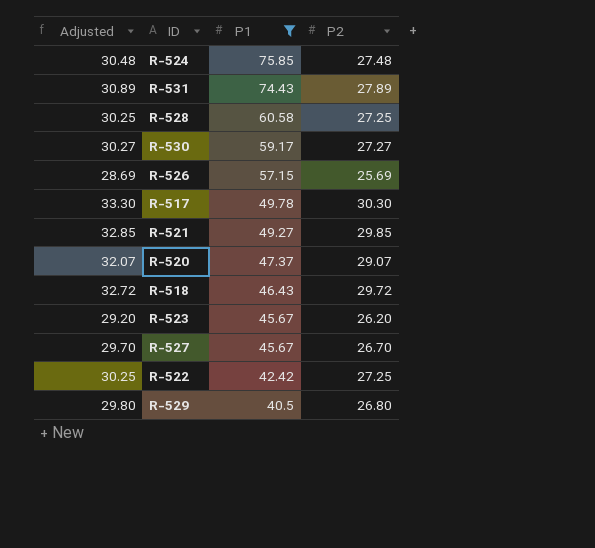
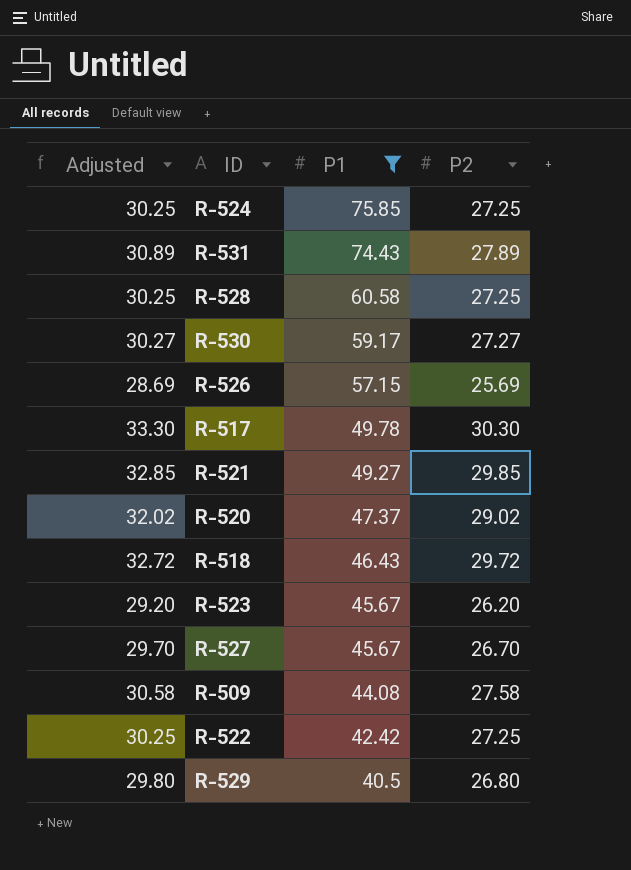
R-524 | Adjusted: 30.48 -> 30.25
R-524 | P2: 27.48 -> 27.25
R-520 | Adjusted: 32.07 -> 32.02
R-520 | P2: 29.07 -> 29.02
row R-509: none -> 30.58 | 44.08 | 27.58

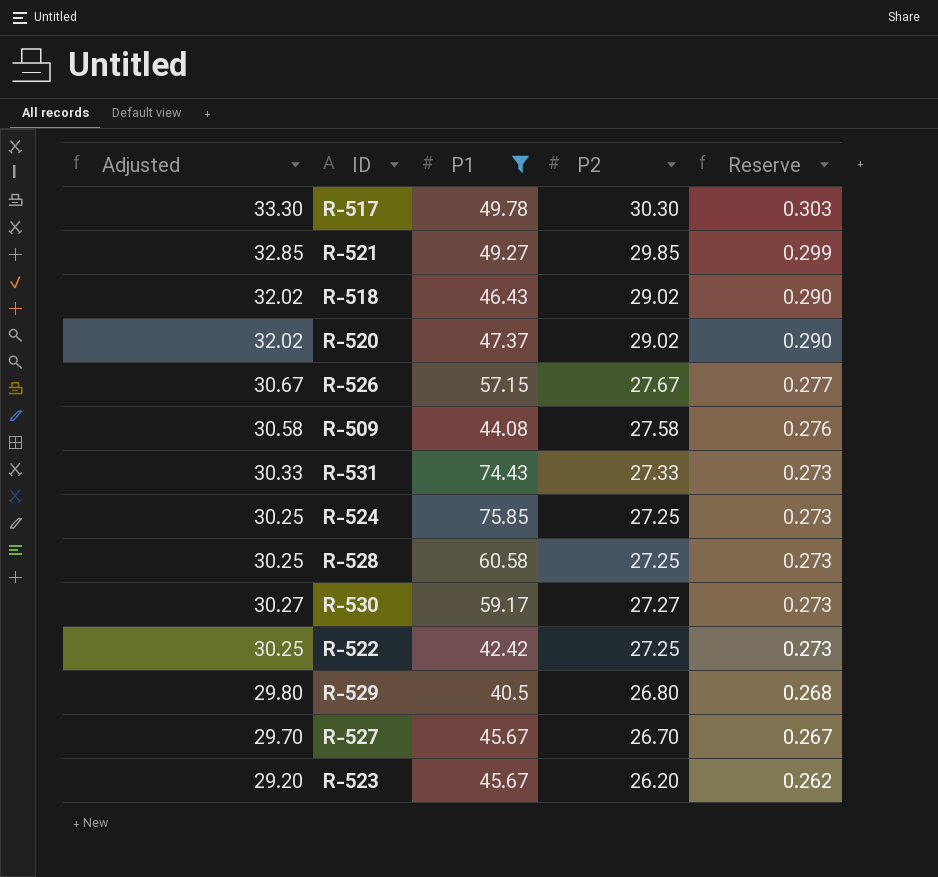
row order: P1 descending -> Reserve descending
column Reserve | formula: none -> [P2] * 0.01
R-518 | Adjusted: 32.72 -> 32.02
R-518 | P2: 29.72 -> 29.02
R-526 | Adjusted: 28.69 -> 30.67
R-526 | P2: 25.69 -> 27.67
R-531 | Adjusted: 30.89 -> 30.33
R-531 | P2: 27.89 -> 27.33

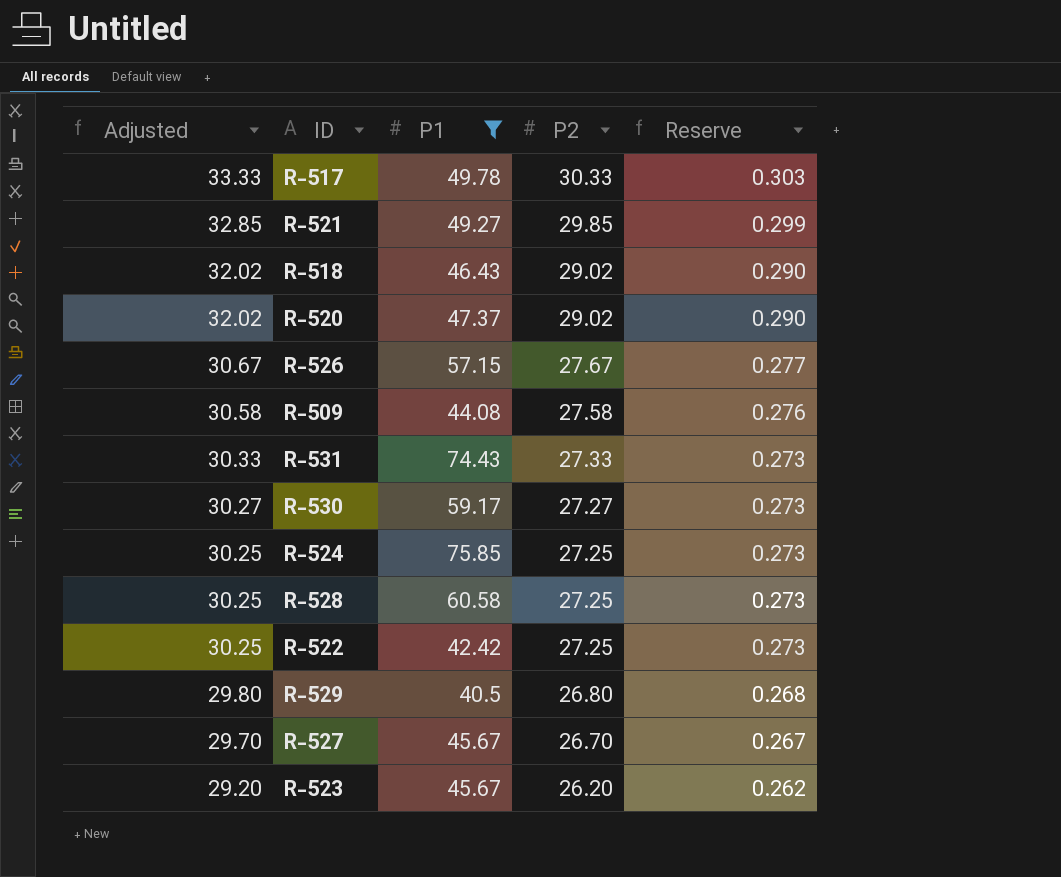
row order: Reserve descending -> Adjusted descending
R-517 | Adjusted: 33.30 -> 33.33
R-517 | P2: 30.30 -> 30.33

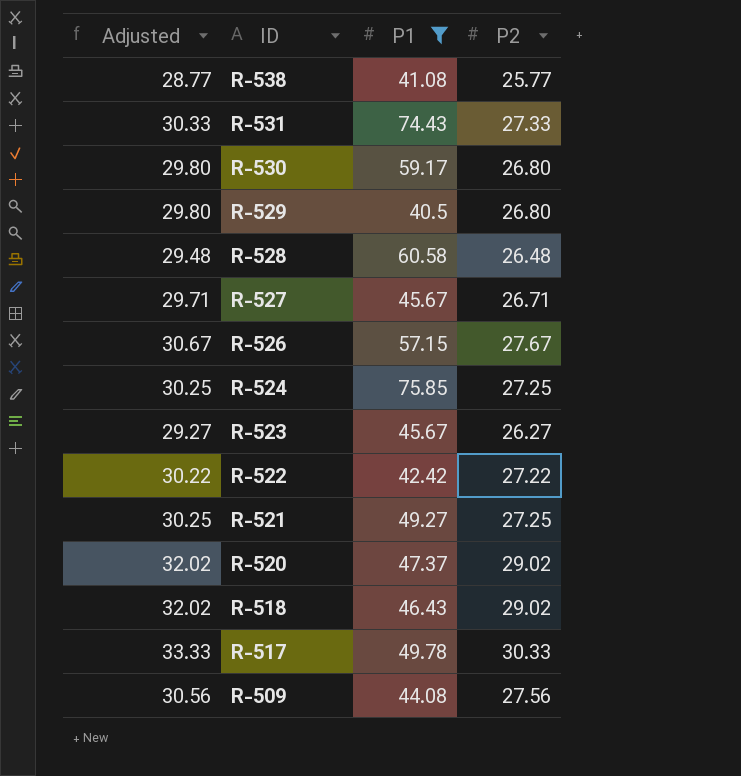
row order: Adjusted descending -> ID descending
column Reserve | formula: [P2] * 0.01 -> none
row R-538: none -> 28.77 | 41.08 | 25.77
R-530 | Adjusted: 30.27 -> 29.80
R-530 | P2: 27.27 -> 26.80
R-528 | Adjusted: 30.25 -> 29.48
R-528 | P2: 27.25 -> 26.48
R-527 | Adjusted: 29.70 -> 29.71
R-527 | P2: 26.70 -> 26.71
R-523 | Adjusted: 29.20 -> 29.27
R-523 | P2: 26.20 -> 26.27
R-522 | Adjusted: 30.25 -> 30.22
R-522 | P2: 27.25 -> 27.22
R-521 | Adjusted: 32.85 -> 30.25
R-521 | P2: 29.85 -> 27.25
R-509 | Adjusted: 30.58 -> 30.56
R-509 | P2: 27.58 -> 27.56

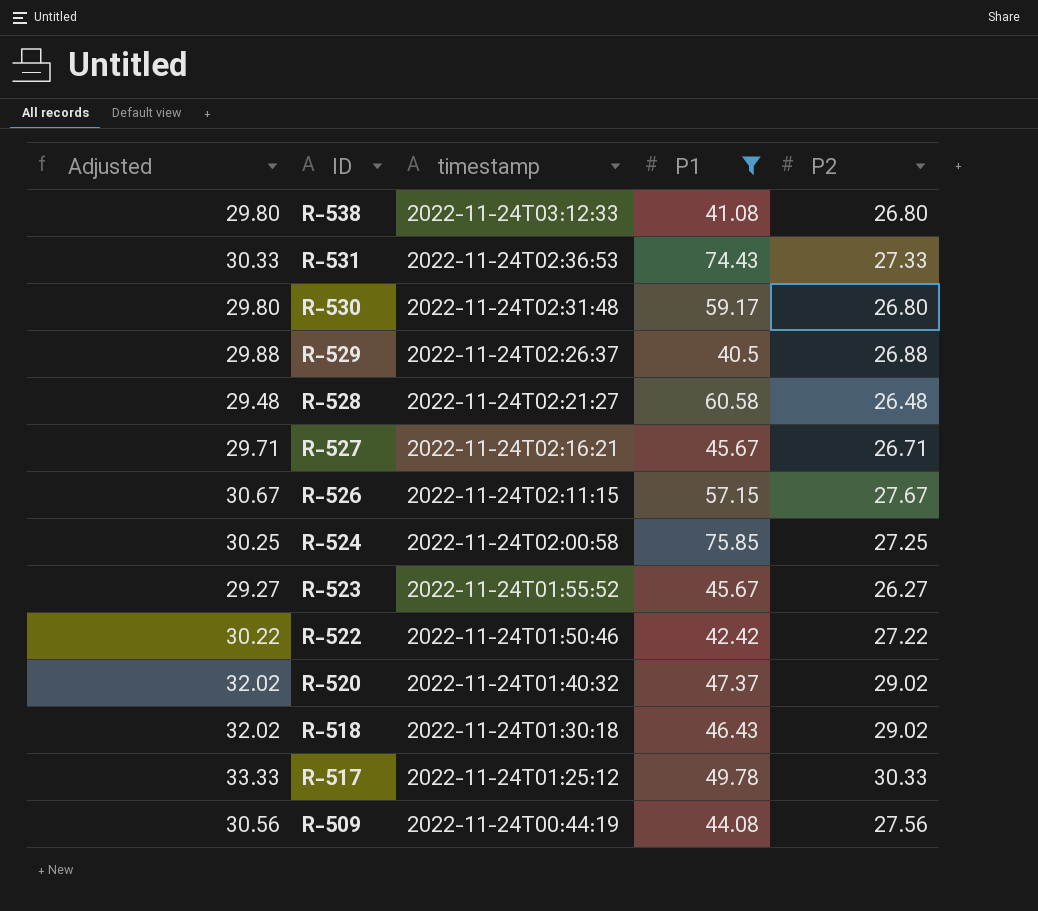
column timestamp | position: none -> 3
row R-521: 30.25 | 49.27 | 27.25 -> none
R-538 | Adjusted: 28.77 -> 29.80
R-538 | P2: 25.77 -> 26.80
R-529 | Adjusted: 29.80 -> 29.88
R-529 | P2: 26.80 -> 26.88

